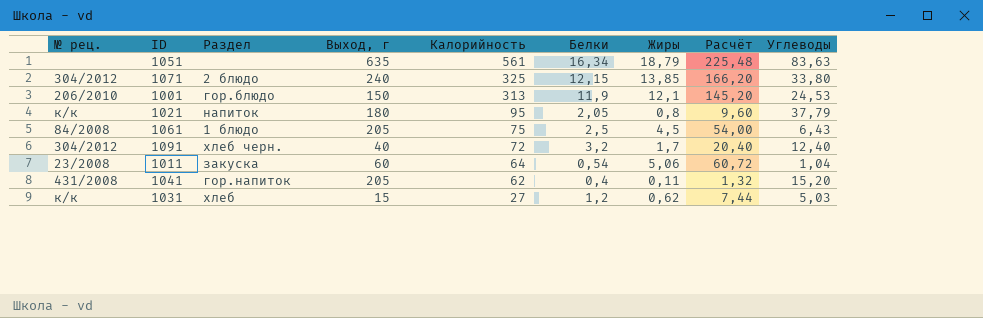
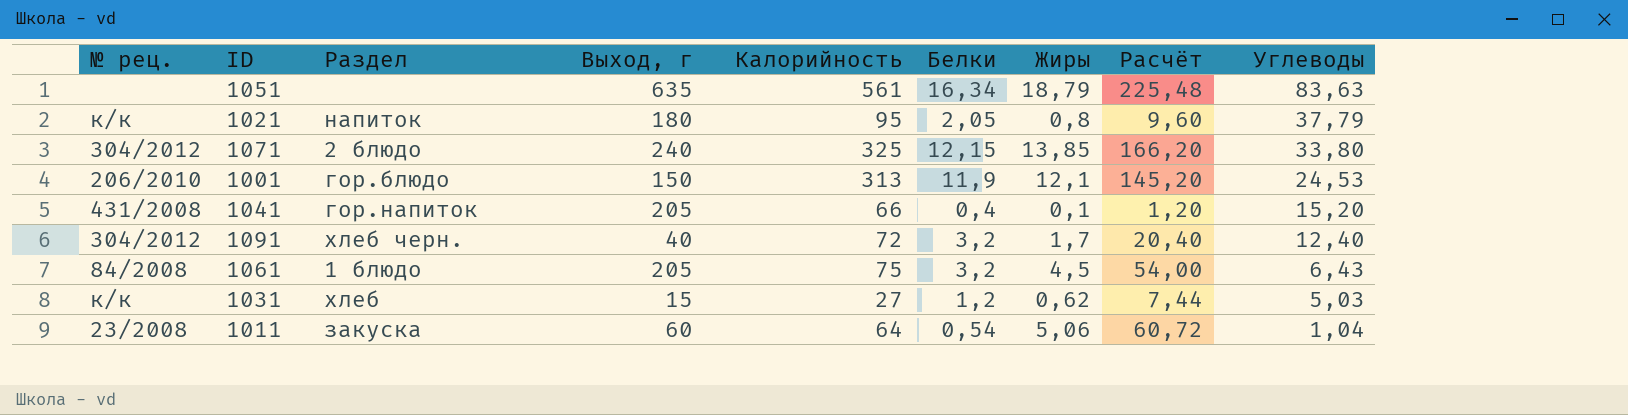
row order: Калорийность descending -> Углеводы descending
1041 | Калорийность: 62 -> 66
1041 | Жиры: 0,11 -> 0,1
1041 | Расчёт: 1,32 -> 1,20
1061 | Белки: 2,5 -> 3,2

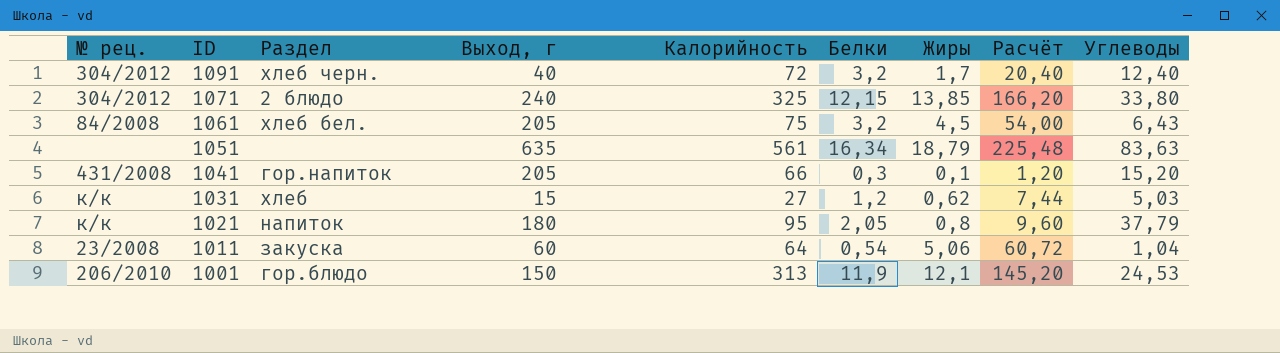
row order: Углеводы descending -> ID descending
1061 | Раздел: 1 блюдо -> хлеб бел.
1041 | Белки: 0,4 -> 0,3

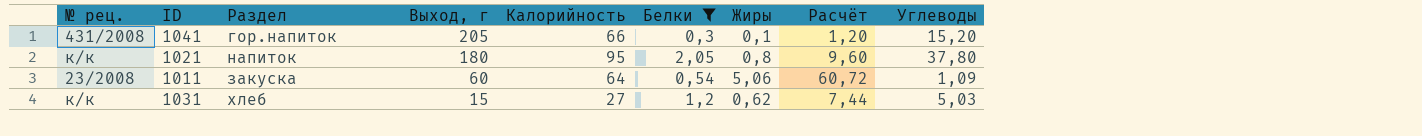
filter: none -> Белки <= 2,05
row order: ID descending -> Выход, г descending
1021 | Углеводы: 37,79 -> 37,80
1011 | Углеводы: 1,04 -> 1,09

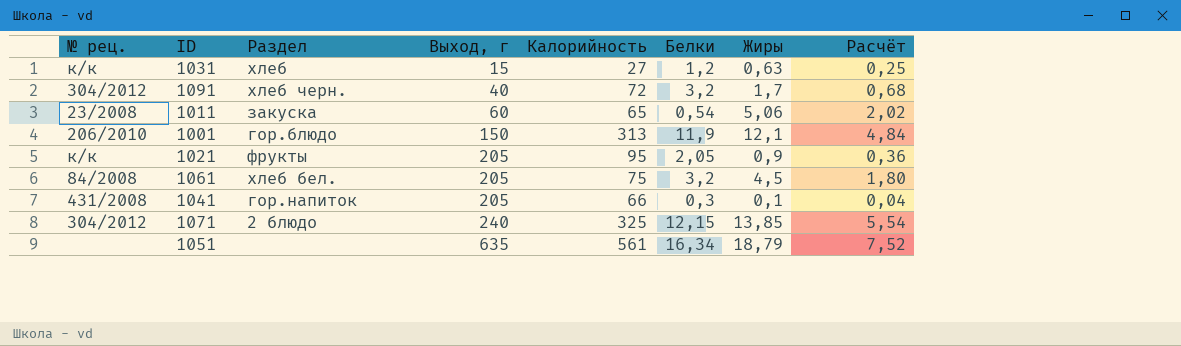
filter: Белки <= 2,05 -> none
row order: Выход, г descending -> Выход, г ascending
column Углеводы | position: 9 -> none
column Расчёт | formula: [Жиры] * 12 -> [Жиры] * 0,4
1031 | Жиры: 0,62 -> 0,63
1011 | Калорийность: 64 -> 65
1021 | Раздел: напиток -> фрукты
1021 | Выход, г: 180 -> 205
1021 | Жиры: 0,8 -> 0,9

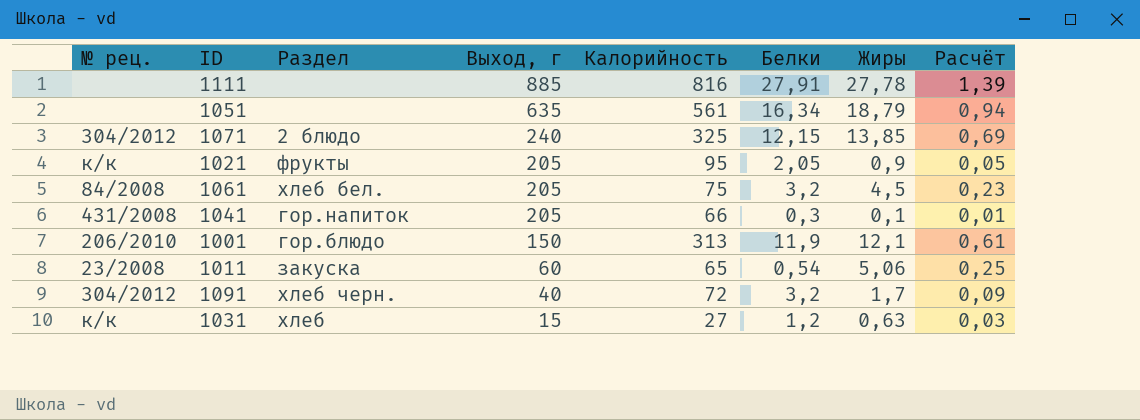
row order: Выход, г ascending -> Выход, г descending
column Расчёт | formula: [Жиры] * 0,4 -> [Жиры] * 0,05
row 1111: none -> none | none | 885 | 816 | 27,91 | 27,78 | 1,39

